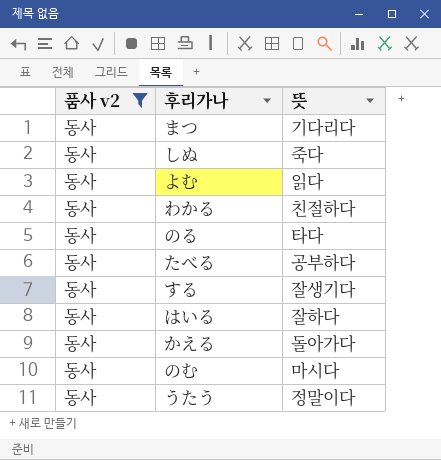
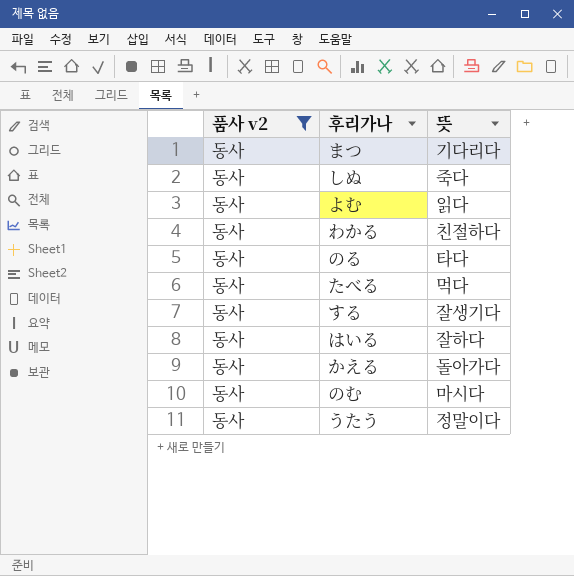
たべる | 뜻: 공부하다 -> 먹다

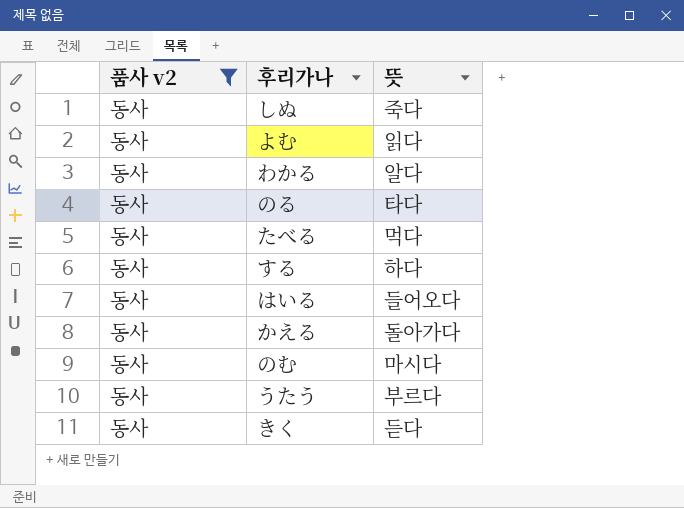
row まつ: 동사 | 기다리다 -> none
わかる | 뜻: 친절하다 -> 알다
する | 뜻: 잘생기다 -> 하다
はいる | 뜻: 잘하다 -> 들어오다
うたう | 뜻: 정말이다 -> 부르다
row きく: none -> 동사 | 듣다

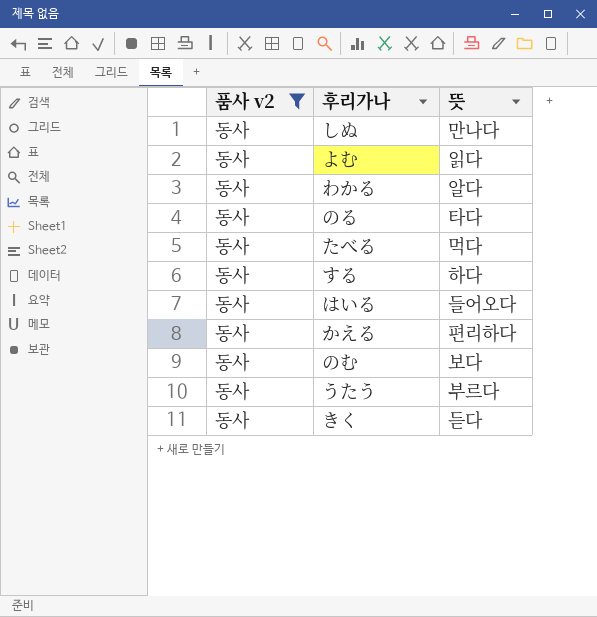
しぬ | 뜻: 죽다 -> 만나다
かえる | 뜻: 돌아가다 -> 편리하다
のむ | 뜻: 마시다 -> 보다

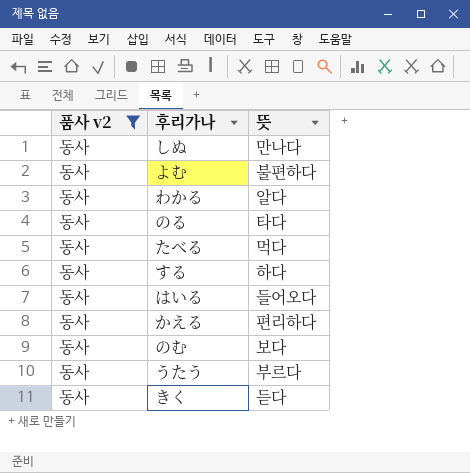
よむ | 뜻: 읽다 -> 불편하다

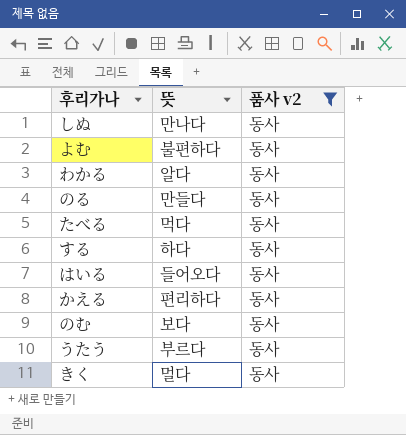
column 품사 v2 | position: 1 -> 3
のる | 뜻: 타다 -> 만들다
きく | 뜻: 듣다 -> 멀다

